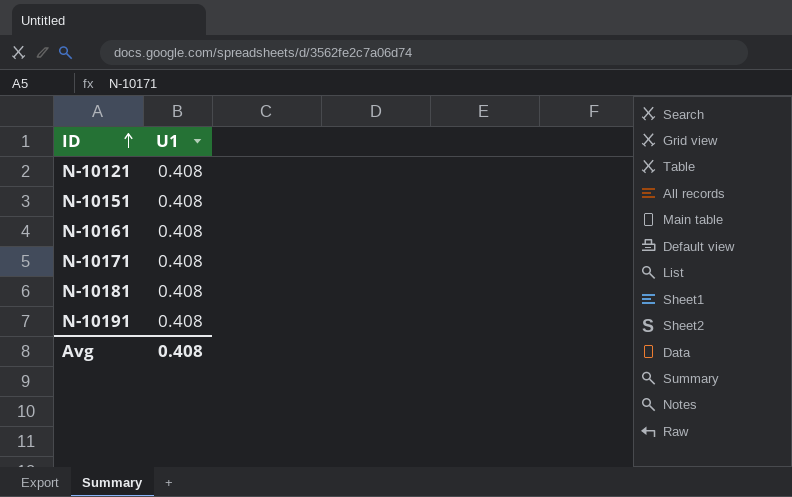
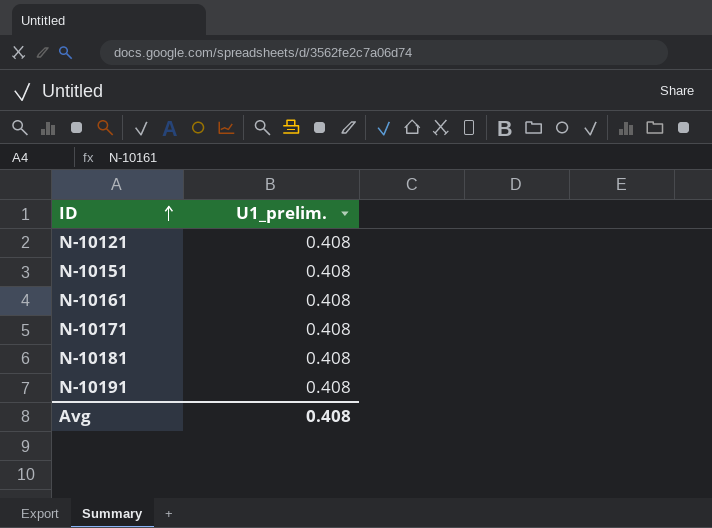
column name: U1 -> U1_prelim.

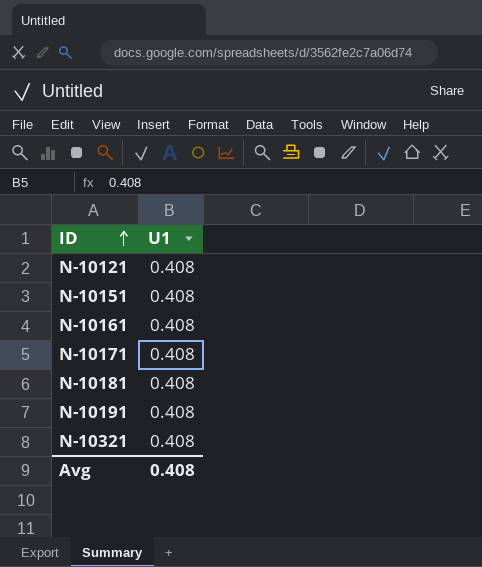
column name: U1_prelim. -> U1
row N-10321: none -> 0.408

